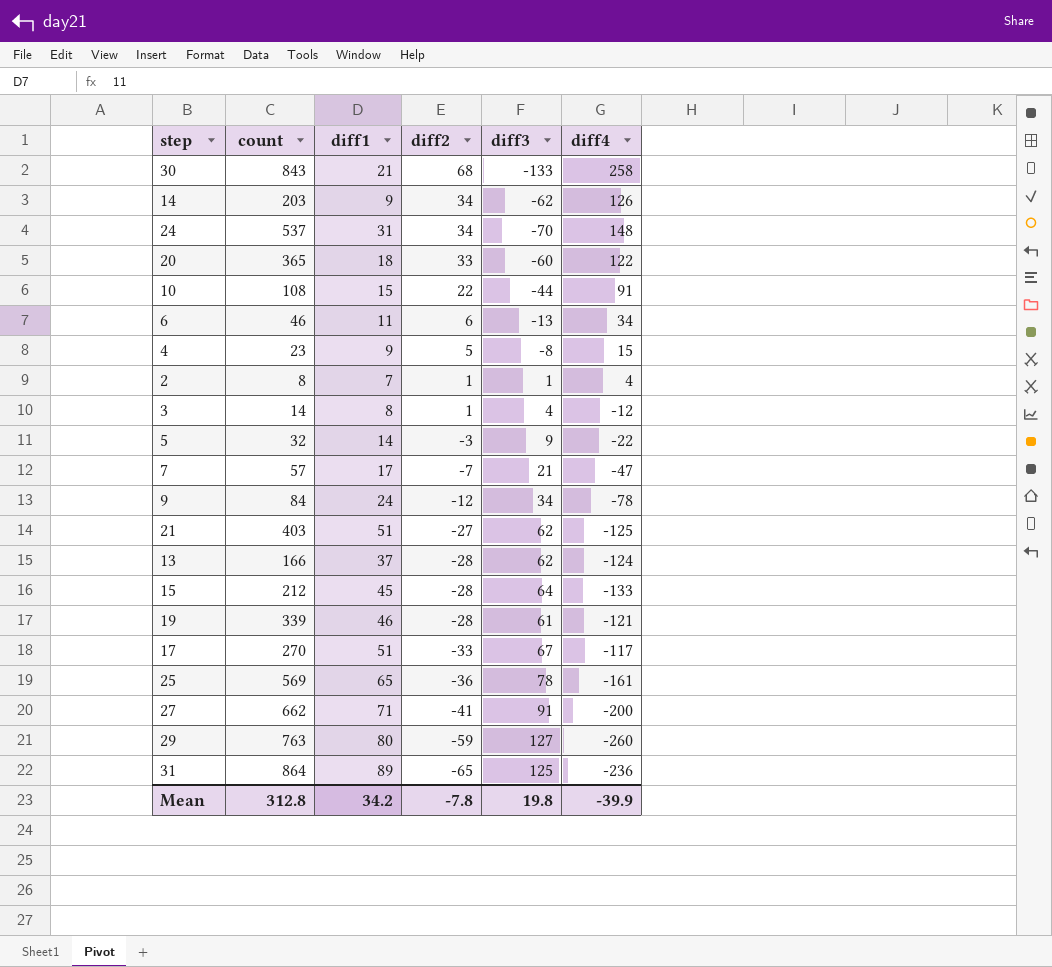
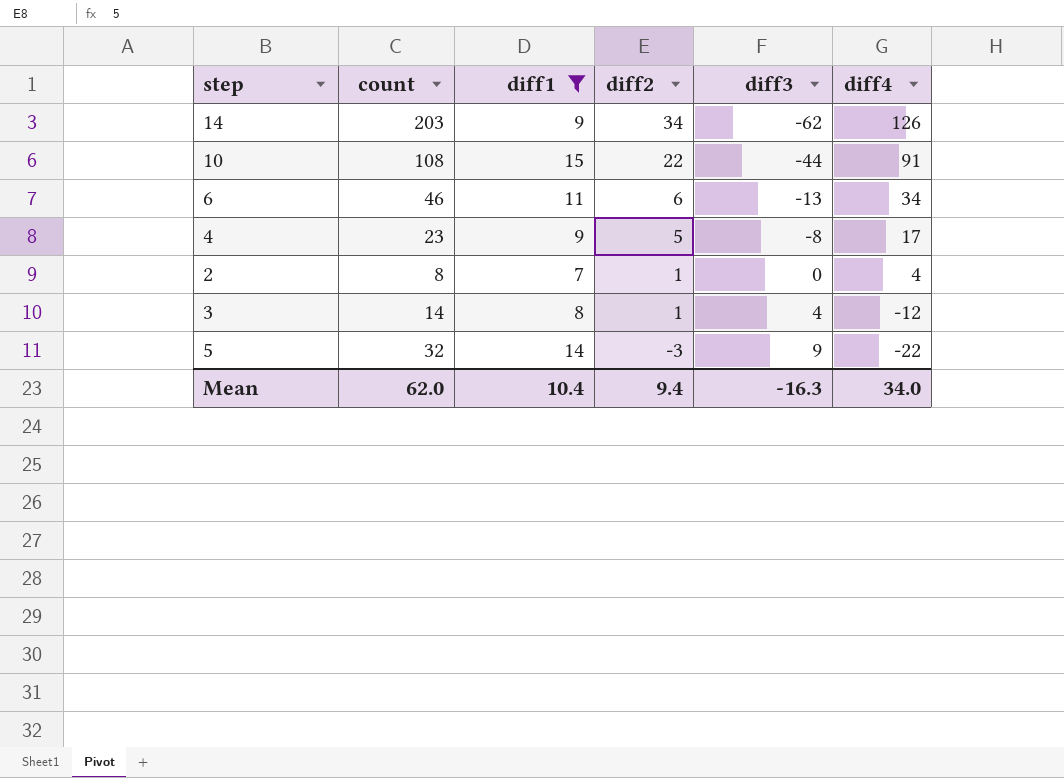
filter: none -> diff1 <= 15
4 | diff4: 15 -> 17
2 | diff3: 1 -> 0
Mean | count: 312.8 -> 62.0
Mean | diff1: 34.2 -> 10.4
Mean | diff2: -7.8 -> 9.4
Mean | diff3: 19.8 -> -16.3
Mean | diff4: -39.9 -> 34.0

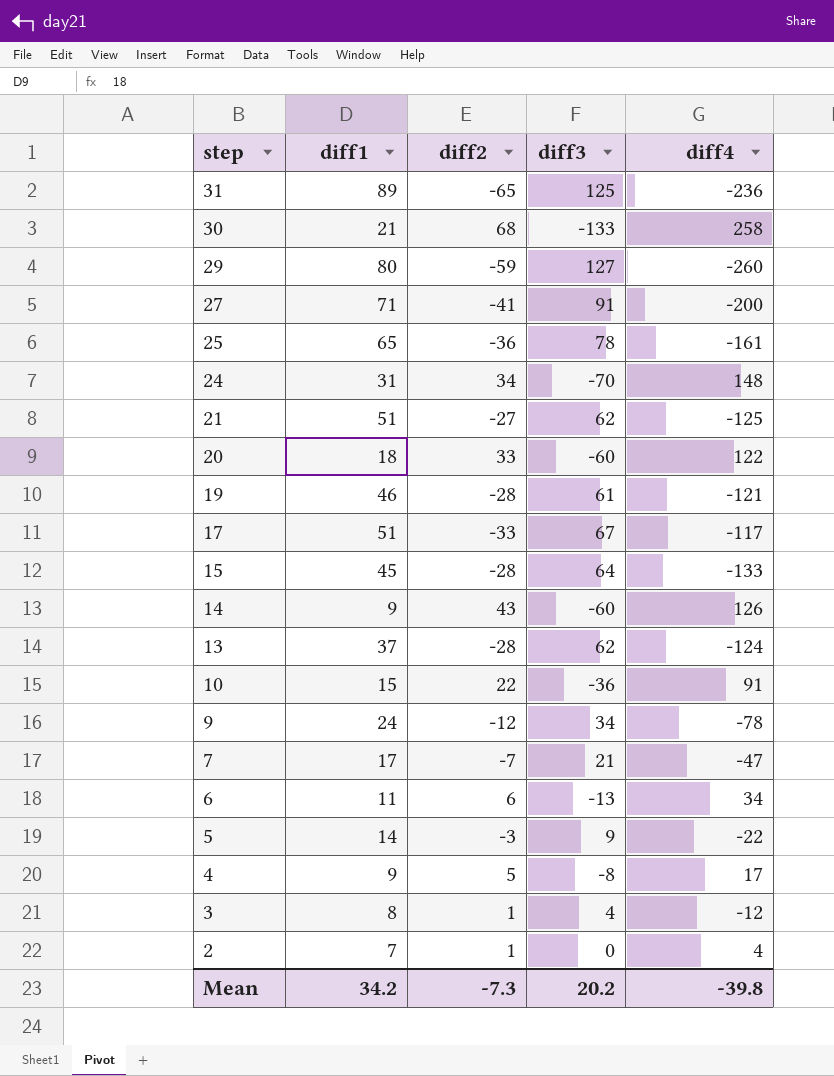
filter: diff1 <= 15 -> none
row order: diff2 descending -> step descending
column count | position: 2 -> none
14 | diff2: 34 -> 43
14 | diff3: -62 -> -60
10 | diff3: -44 -> -36
Mean | diff1: 10.4 -> 34.2
Mean | diff2: 9.4 -> -7.3
Mean | diff3: -16.3 -> 20.2
Mean | diff4: 34.0 -> -39.8

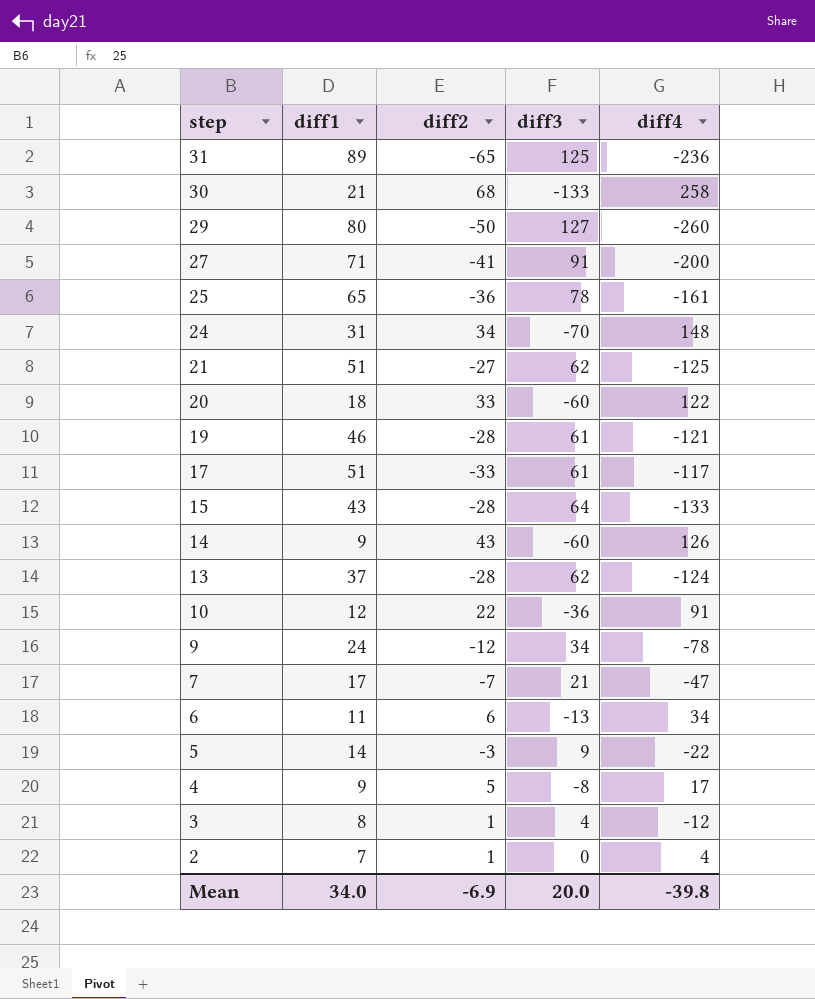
29 | diff2: -59 -> -50
17 | diff3: 67 -> 61
15 | diff1: 45 -> 43
10 | diff1: 15 -> 12
Mean | diff1: 34.2 -> 34.0
Mean | diff2: -7.3 -> -6.9
Mean | diff3: 20.2 -> 20.0

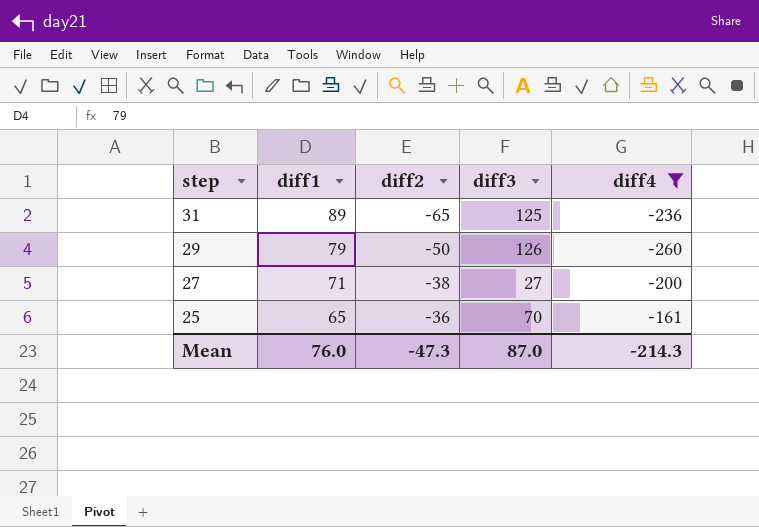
filter: none -> diff4 <= -161
29 | diff1: 80 -> 79
29 | diff3: 127 -> 126
27 | diff2: -41 -> -38
27 | diff3: 91 -> 27
25 | diff3: 78 -> 70
Mean | diff1: 34.0 -> 76.0
Mean | diff2: -6.9 -> -47.3
Mean | diff3: 20.0 -> 87.0
Mean | diff4: -39.8 -> -214.3

